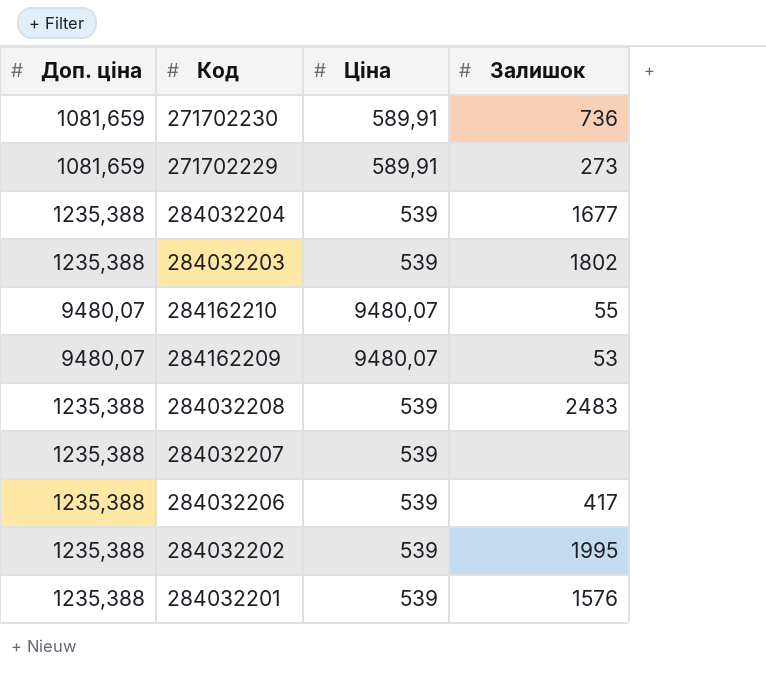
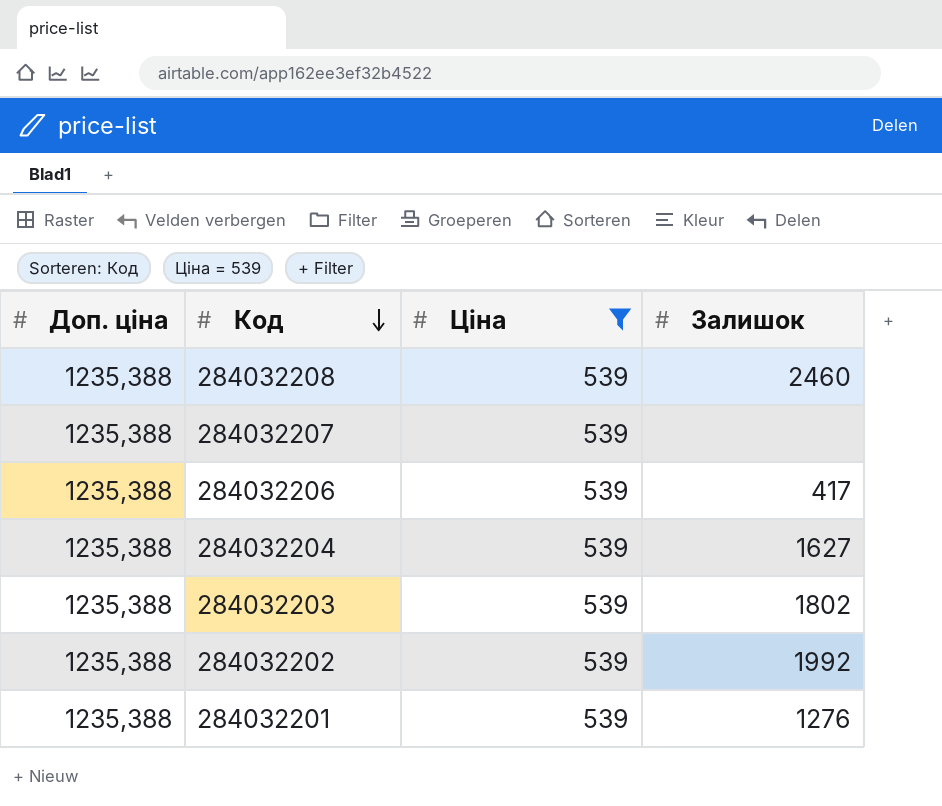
filter: none -> Ціна = 539
row order: none -> Код descending
284032208 | Залишок: 2483 -> 2460
284032204 | Залишок: 1677 -> 1627
284032202 | Залишок: 1995 -> 1992
284032201 | Залишок: 1576 -> 1276

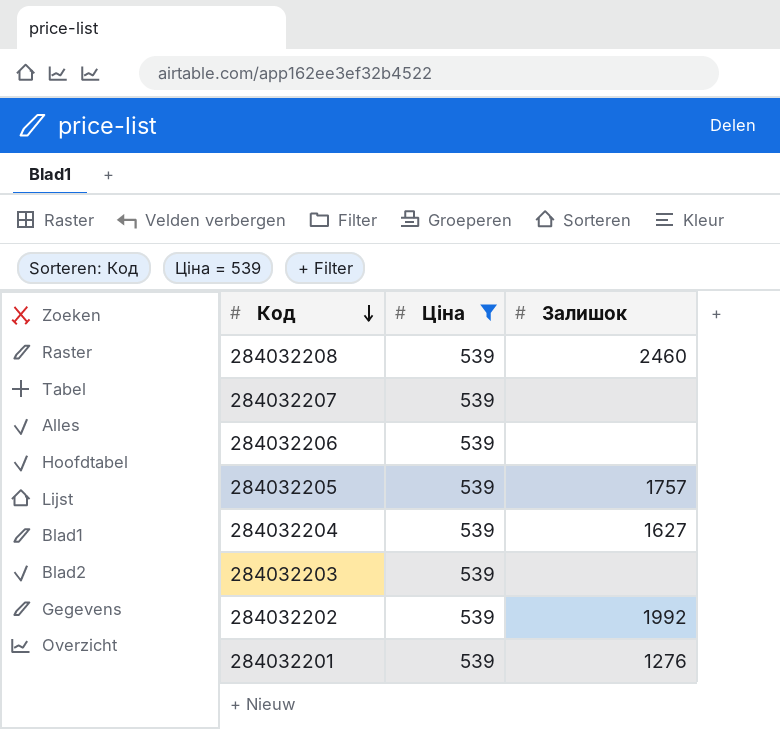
column Доп. ціна | position: 1 -> none
284032206 | Залишок: 417 -> none
row 284032205: none -> 539 | 1757
284032203 | Залишок: 1802 -> none

